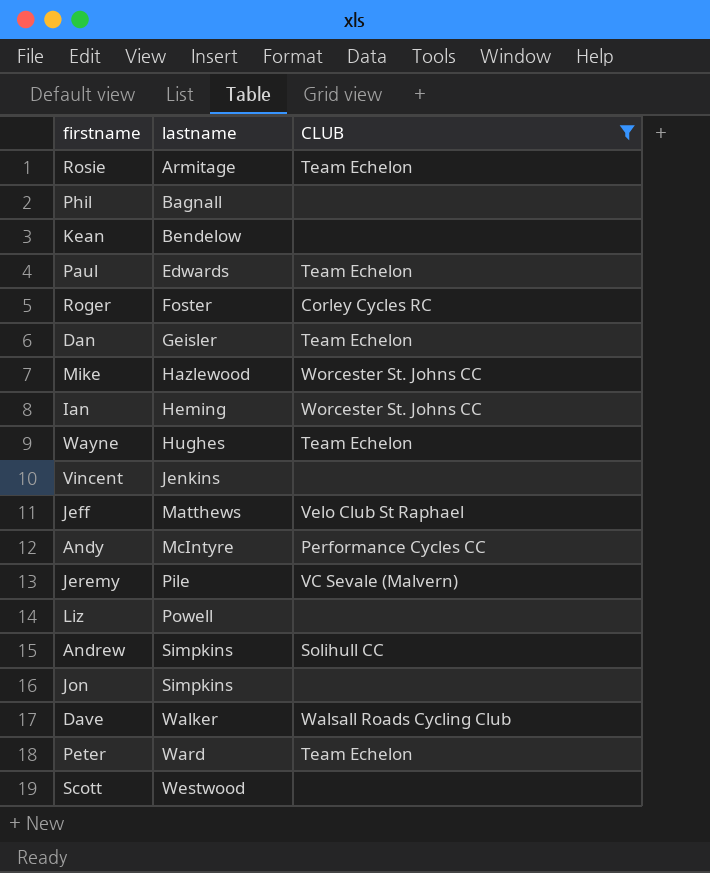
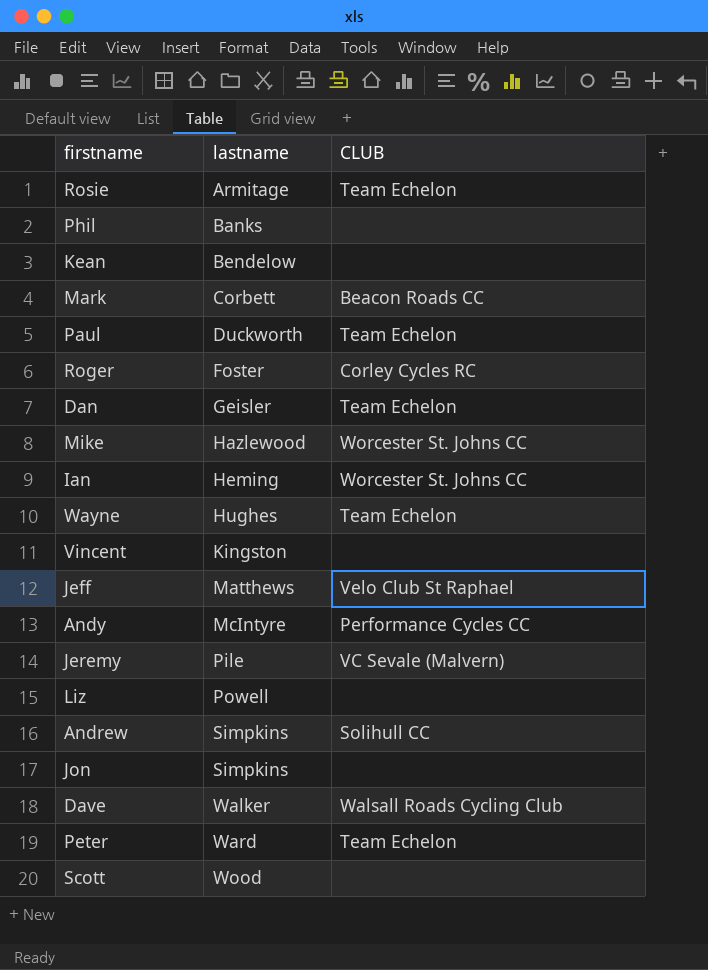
filter: CLUB != Beacon Roads CC -> none
Phil | lastname: Bagnall -> Banks
Paul | lastname: Edwards -> Duckworth
Vincent | lastname: Jenkins -> Kingston
Scott | lastname: Westwood -> Wood

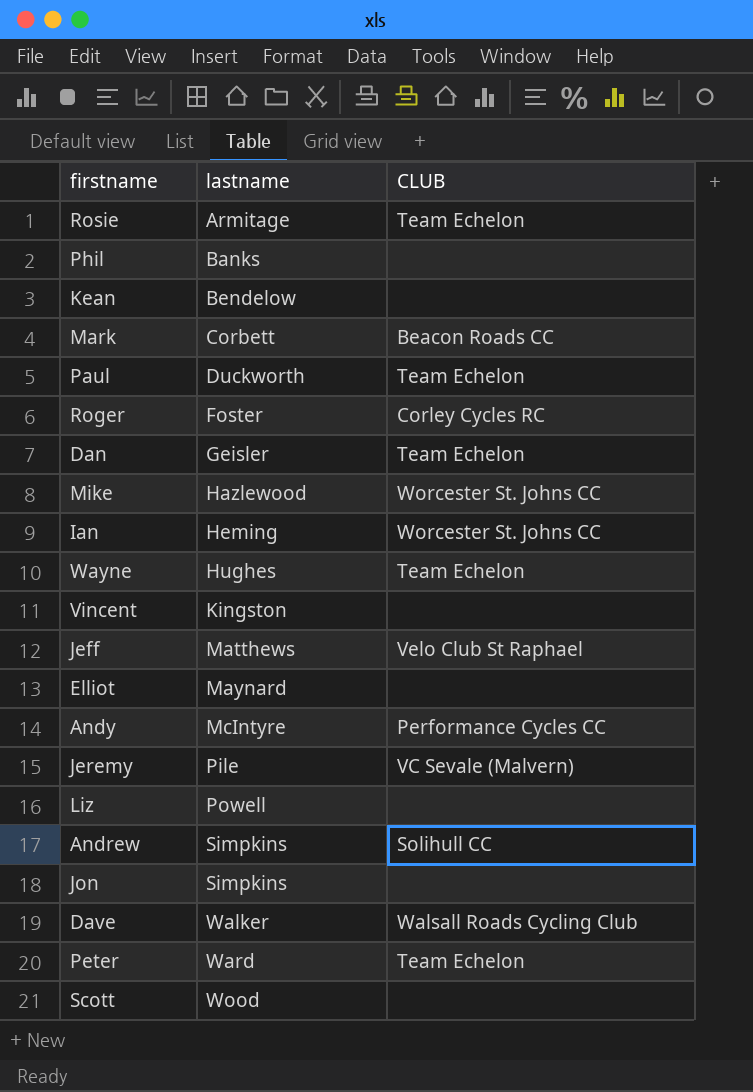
row Elliot: none -> Maynard | none

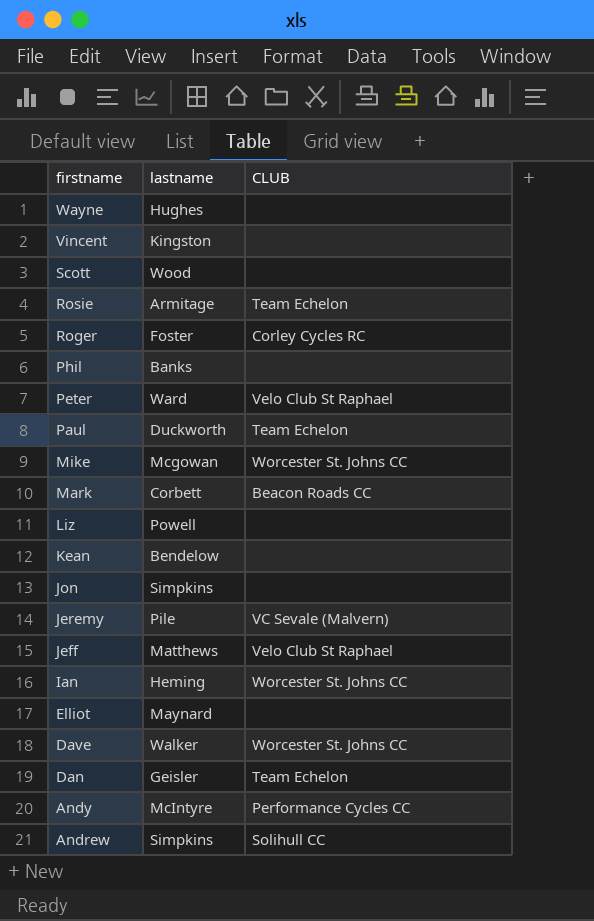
row order: lastname ascending -> firstname descending
Wayne | CLUB: Team Echelon -> none
Peter | CLUB: Team Echelon -> Velo Club St Raphael
Mike | lastname: Hazlewood -> Mcgowan
Dave | CLUB: Walsall Roads Cycling Club -> Worcester St. Johns CC

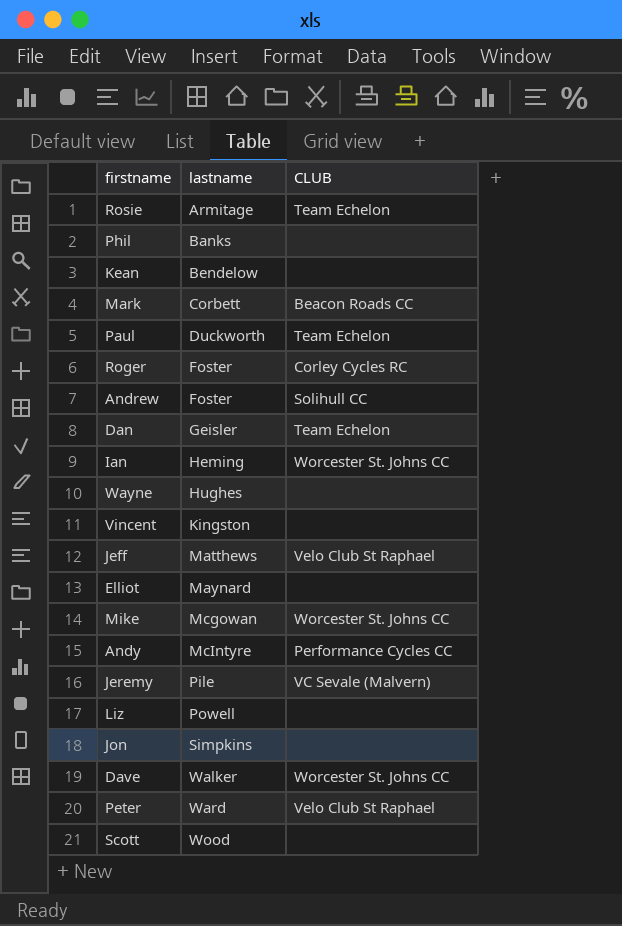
row order: firstname descending -> lastname ascending
Andrew | lastname: Simpkins -> Foster

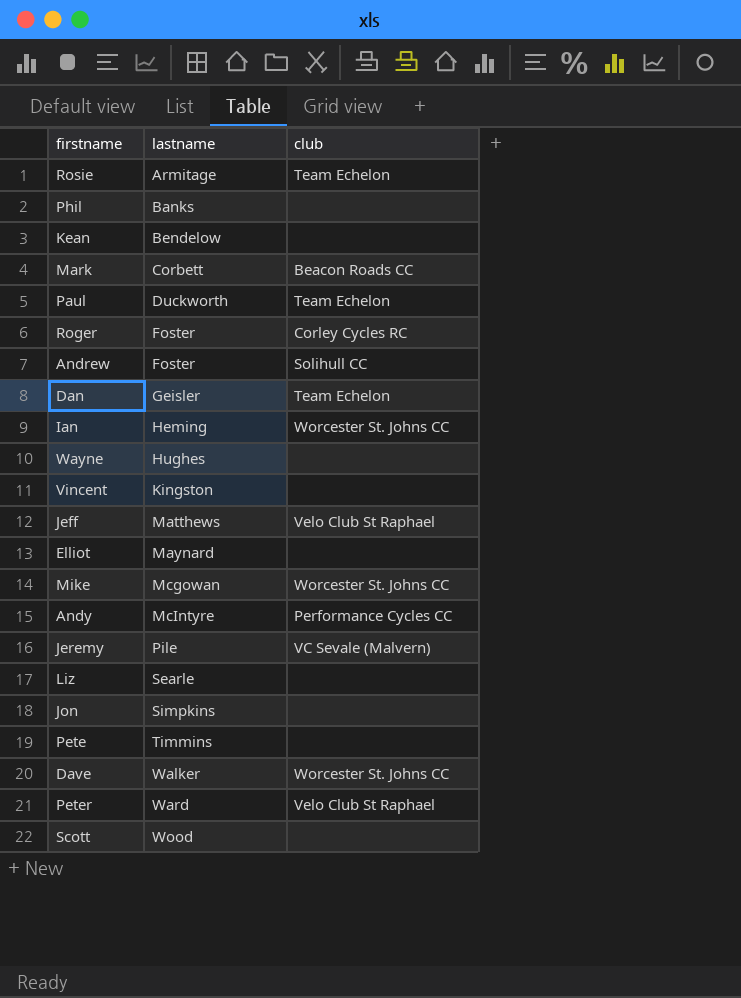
column name: CLUB -> club
Liz | lastname: Powell -> Searle
row Pete: none -> Timmins | none

